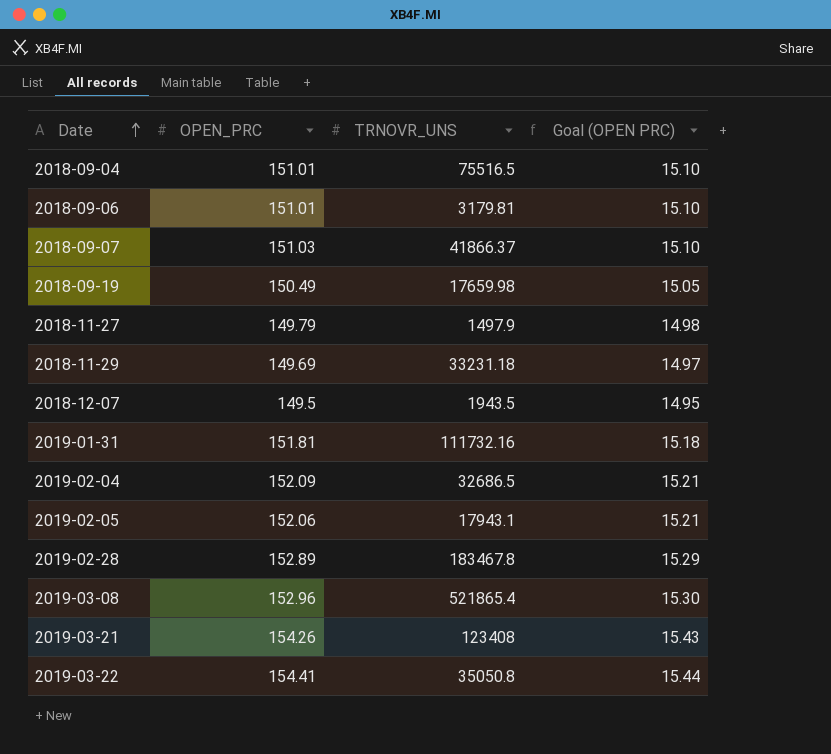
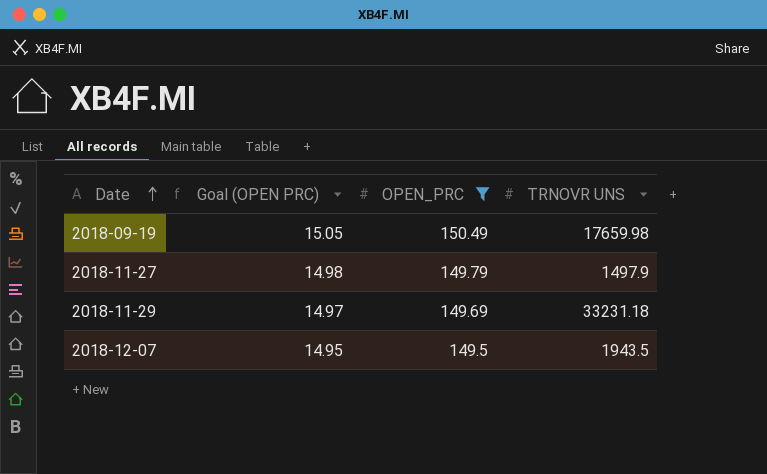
filter: none -> OPEN_PRC <= 150.49
column Goal (OPEN PRC) | position: 4 -> 2
column name: TRNOVR_UNS -> TRNOVR UNS

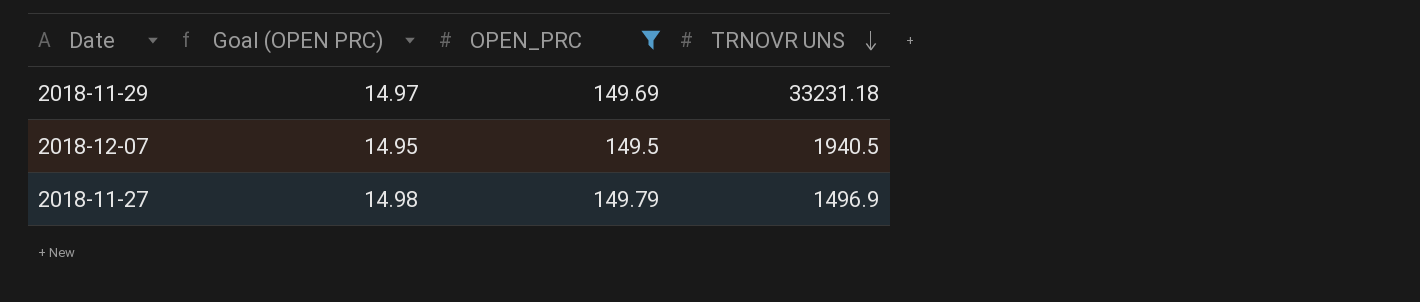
row order: Date ascending -> TRNOVR UNS descending
row 2018-09-19: 15.05 | 150.49 | 17659.98 -> none
2018-12-07 | TRNOVR UNS: 1943.5 -> 1940.5
2018-11-27 | TRNOVR UNS: 1497.9 -> 1496.9

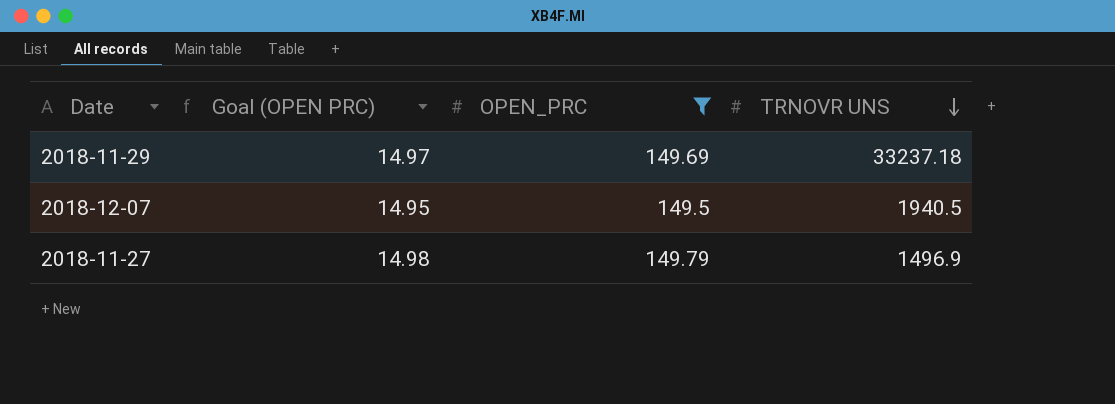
2018-11-29 | TRNOVR UNS: 33231.18 -> 33237.18

